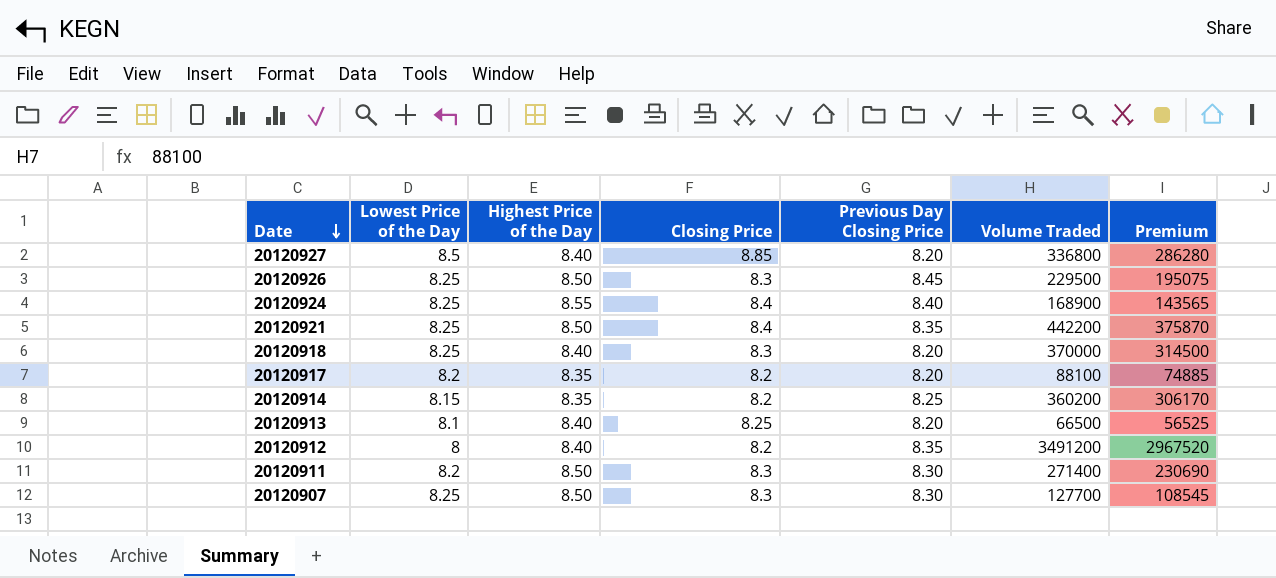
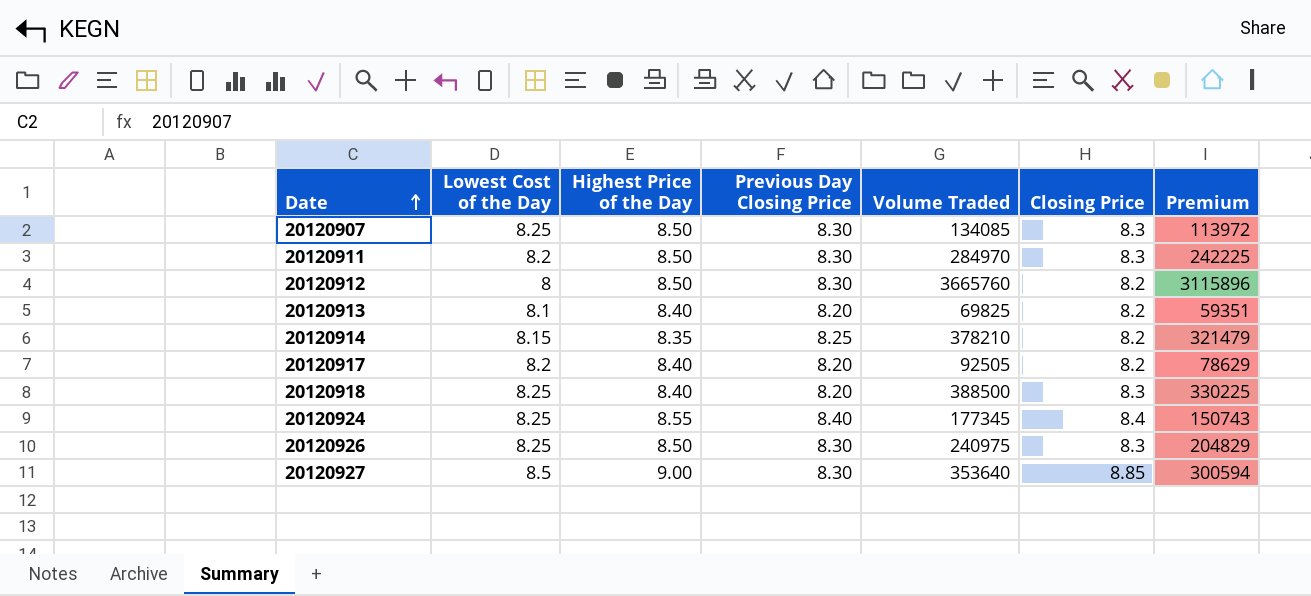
row order: Date descending -> Date ascending
column name: Lowest Price of the Day -> Lowest Cost of the Day
column Closing Price | position: 4 -> 6
row 20120921: 8.25 | 8.50 | 8.4 | 8.35 | 442200 | 375870 -> none
20120907 | Volume Traded: 127700 -> 134085
20120907 | Premium: 108545 -> 113972
20120911 | Volume Traded: 271400 -> 284970
20120911 | Premium: 230690 -> 242225
20120912 | Highest Price of the Day: 8.40 -> 8.50
20120912 | Previous Day Closing Price: 8.35 -> 8.30
20120912 | Volume Traded: 3491200 -> 3665760
20120912 | Premium: 2967520 -> 3115896
20120913 | Volume Traded: 66500 -> 69825
20120913 | Closing Price: 8.25 -> 8.2
20120913 | Premium: 56525 -> 59351
20120914 | Volume Traded: 360200 -> 378210
20120914 | Premium: 306170 -> 321479
20120917 | Highest Price of the Day: 8.35 -> 8.40
20120917 | Volume Traded: 88100 -> 92505
20120917 | Premium: 74885 -> 78629
20120918 | Volume Traded: 370000 -> 388500
20120918 | Premium: 314500 -> 330225
20120924 | Volume Traded: 168900 -> 177345
20120924 | Premium: 143565 -> 150743
20120926 | Previous Day Closing Price: 8.45 -> 8.30
20120926 | Volume Traded: 229500 -> 240975
20120926 | Premium: 195075 -> 204829
20120927 | Highest Price of the Day: 8.40 -> 9.00
20120927 | Previous Day Closing Price: 8.20 -> 8.30
20120927 | Volume Traded: 336800 -> 353640
20120927 | Premium: 286280 -> 300594

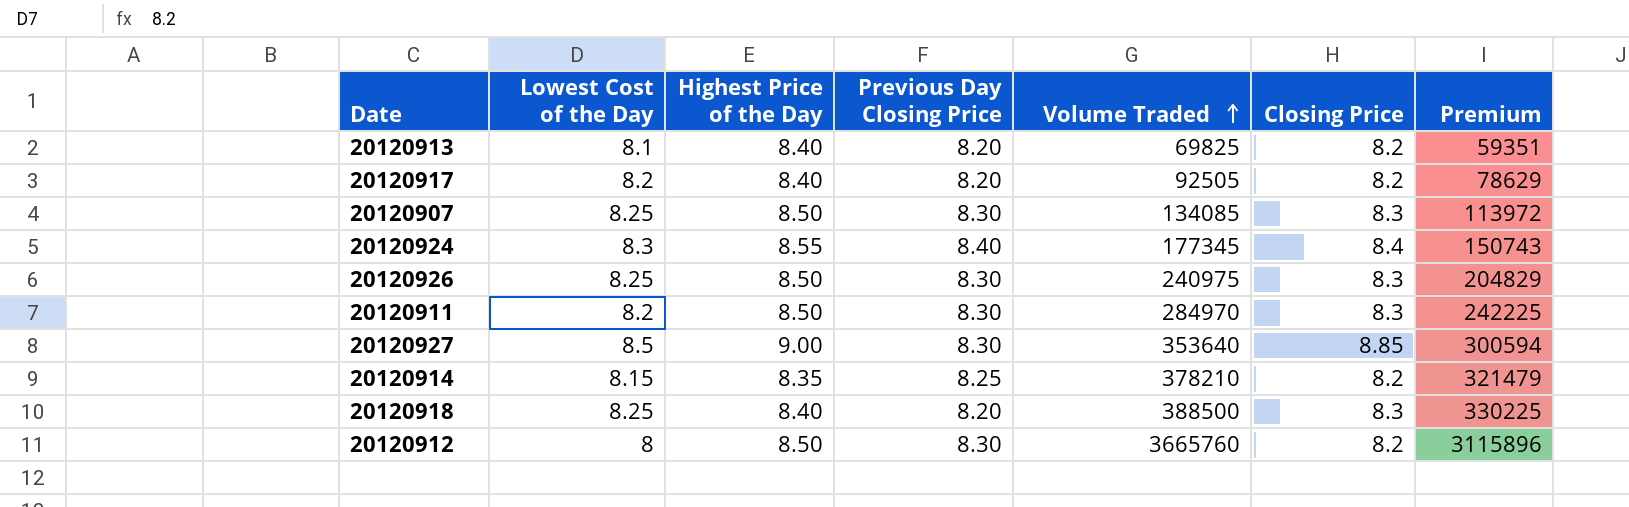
row order: Date ascending -> Volume Traded ascending
20120924 | Lowest Cost of the Day: 8.25 -> 8.3

